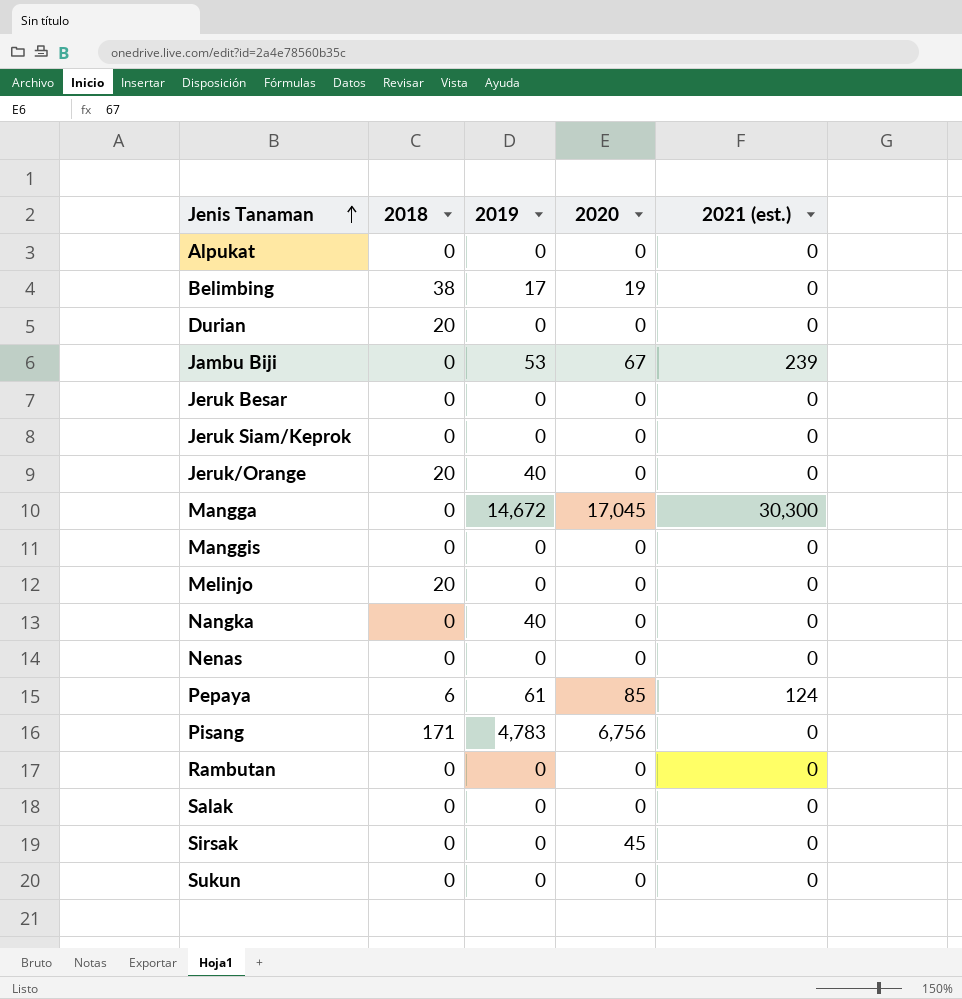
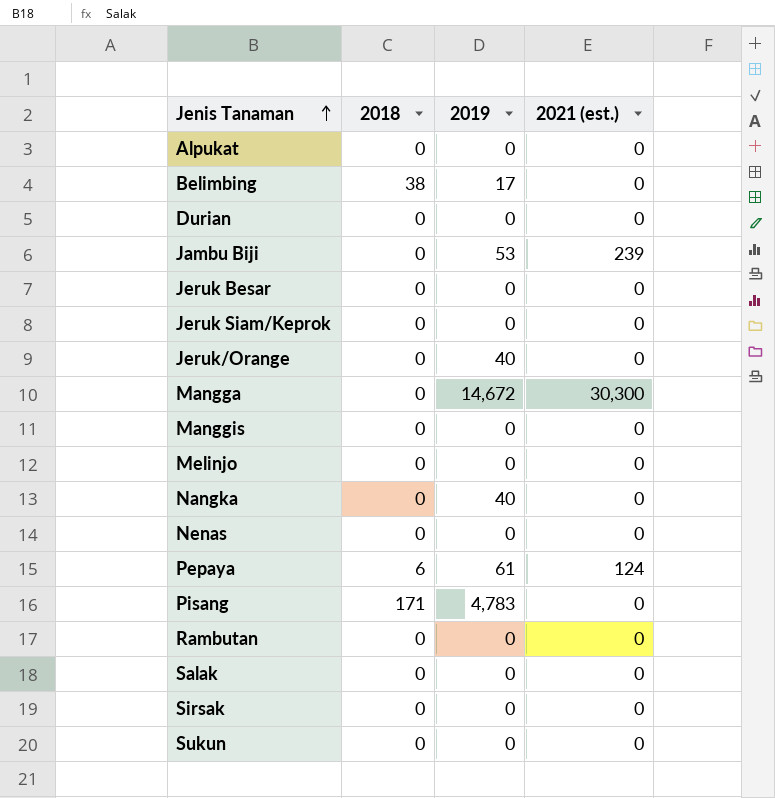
column 2020 | position: 4 -> none
Durian | 2018: 20 -> 0
Jeruk/Orange | 2018: 20 -> 0
Melinjo | 2018: 20 -> 0

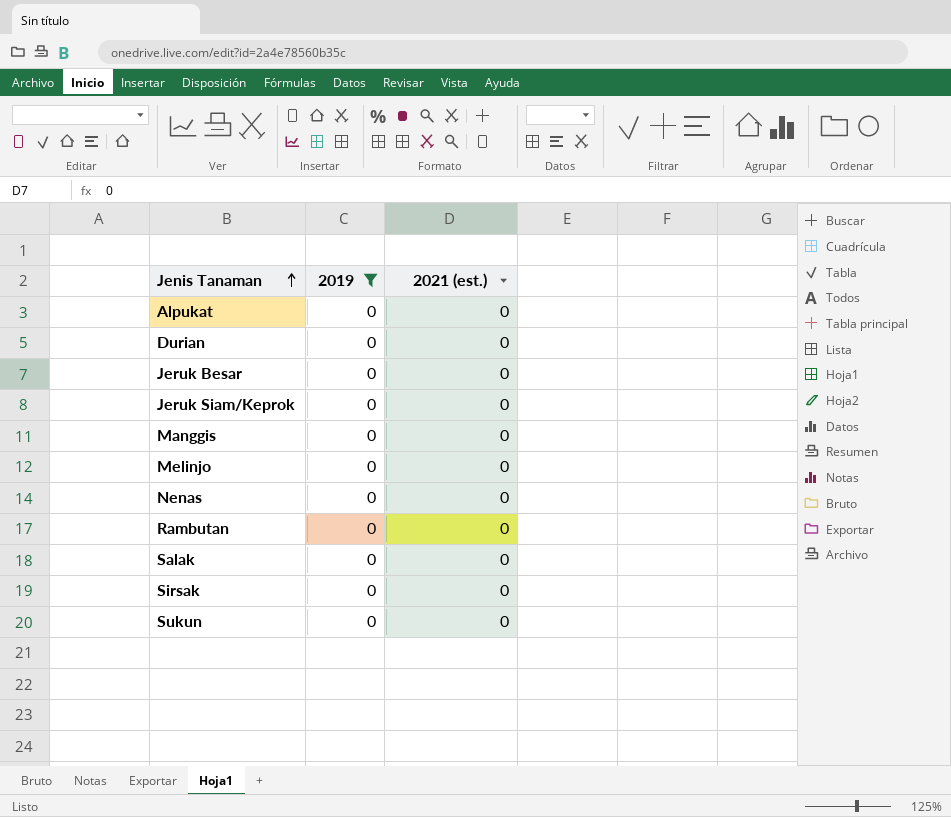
filter: none -> 2019 = 0
column 2018 | position: 2 -> none

